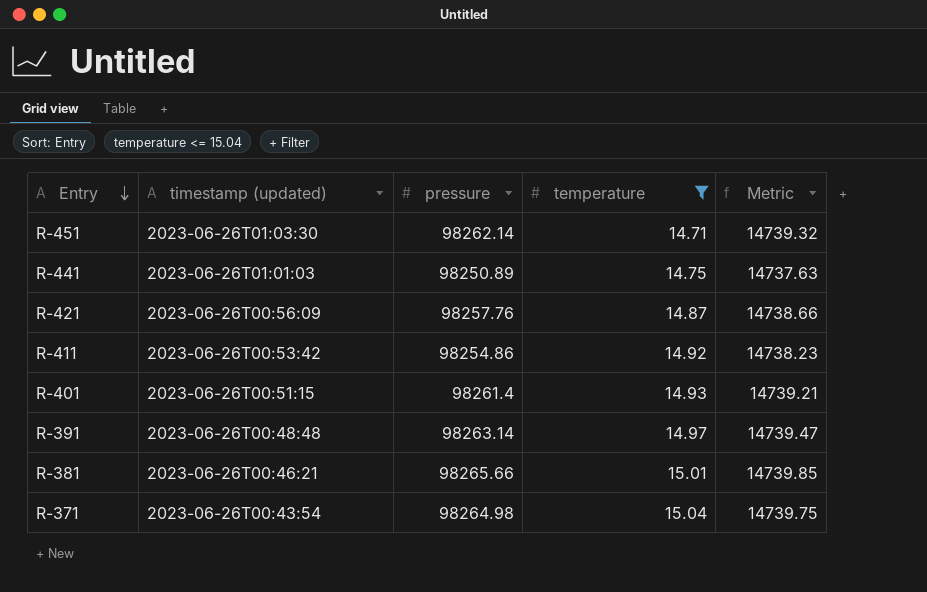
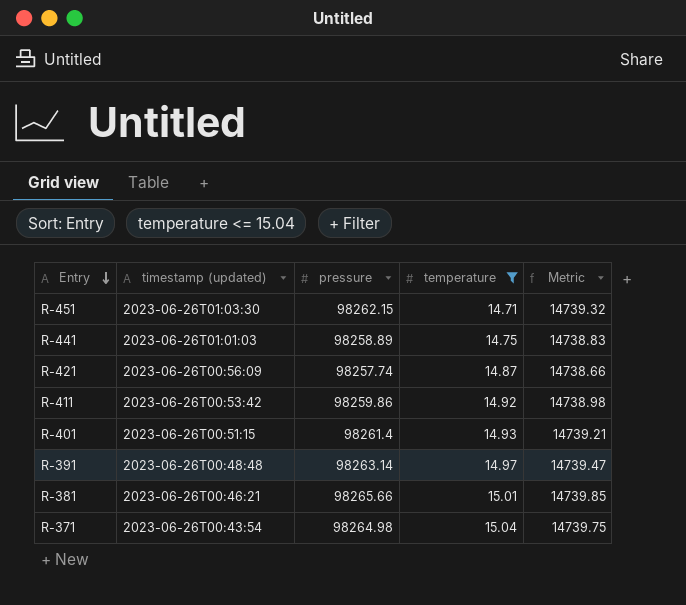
R-451 | pressure: 98262.14 -> 98262.15
R-441 | pressure: 98250.89 -> 98258.89
R-441 | Metric: 14737.63 -> 14738.83
R-421 | pressure: 98257.76 -> 98257.74
R-411 | pressure: 98254.86 -> 98259.86
R-411 | Metric: 14738.23 -> 14738.98

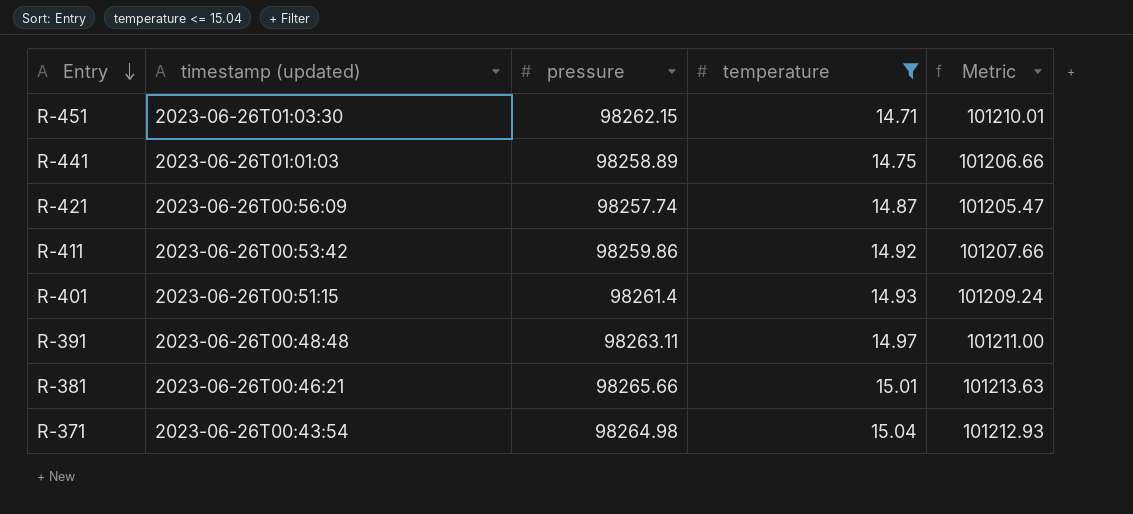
column Metric | formula: [pressure] * 0.15 -> [pressure] * 1.03
R-391 | pressure: 98263.14 -> 98263.11

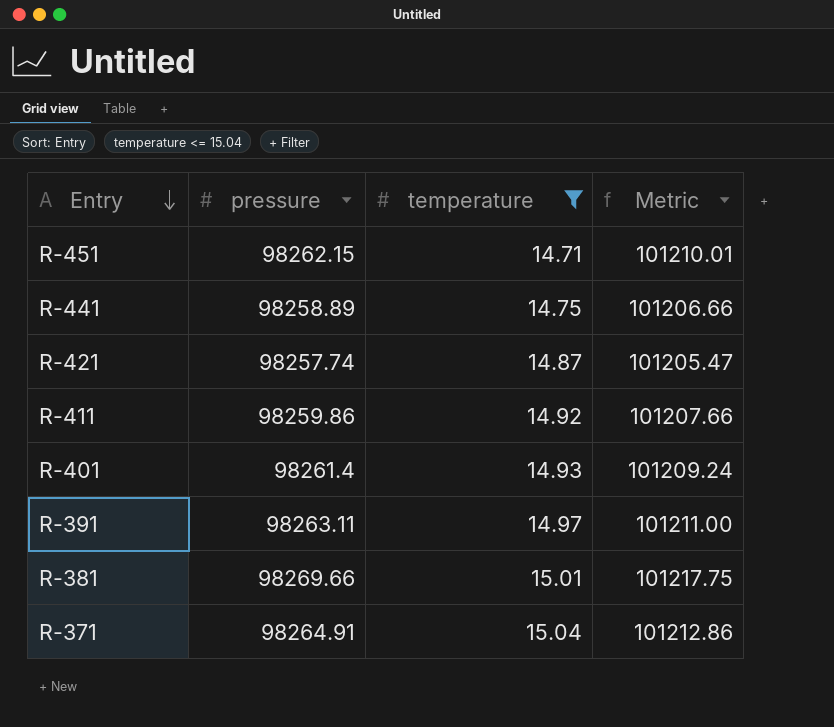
column timestamp (updated) | position: 2 -> none
R-381 | pressure: 98265.66 -> 98269.66
R-381 | Metric: 101213.63 -> 101217.75
R-371 | pressure: 98264.98 -> 98264.91
R-371 | Metric: 101212.93 -> 101212.86

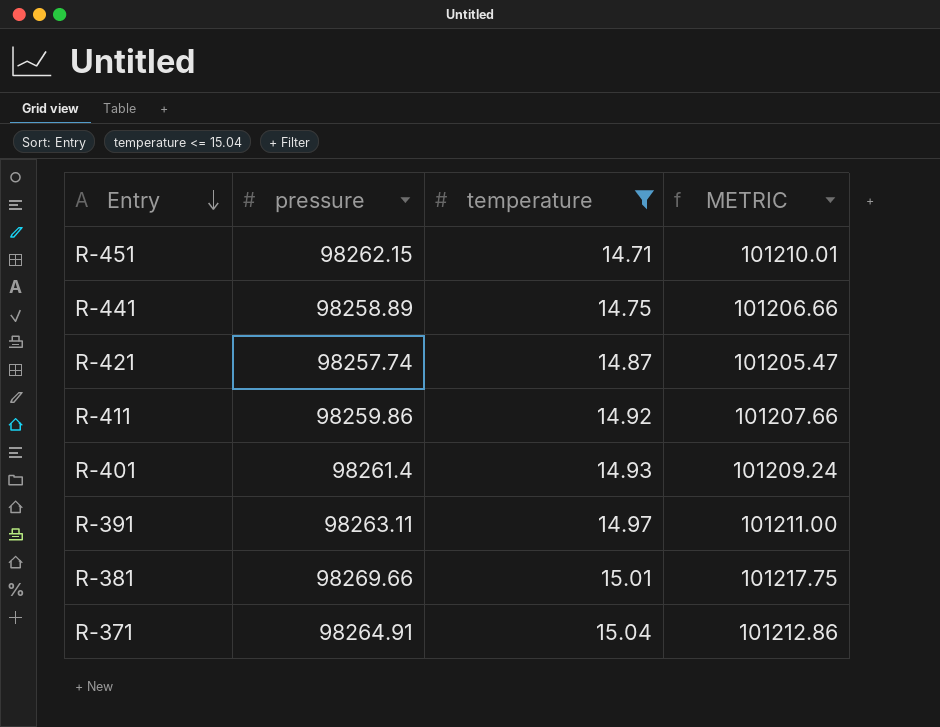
column name: Metric -> METRIC

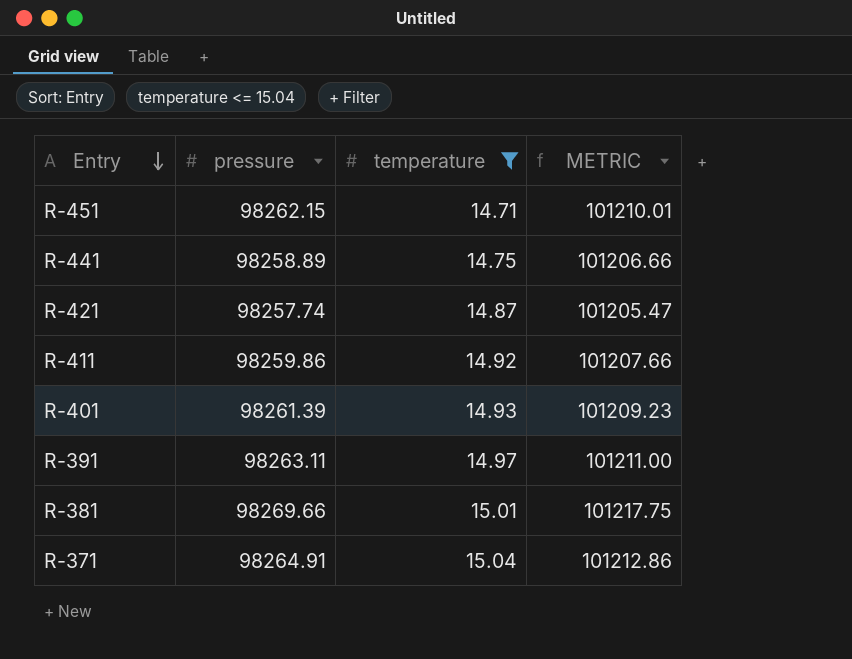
R-401 | pressure: 98261.4 -> 98261.39
R-401 | METRIC: 101209.24 -> 101209.23

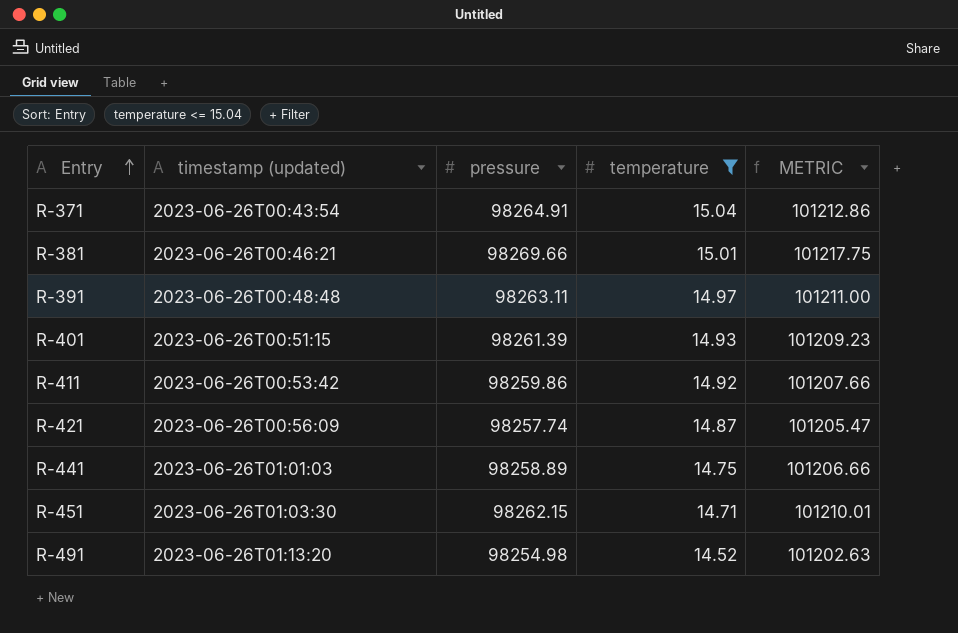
row order: Entry descending -> Entry ascending
column timestamp (updated) | position: none -> 2
row R-491: none -> 2023-06-26T01:13:20 | 98254.98 | 14.52 | 101202.63

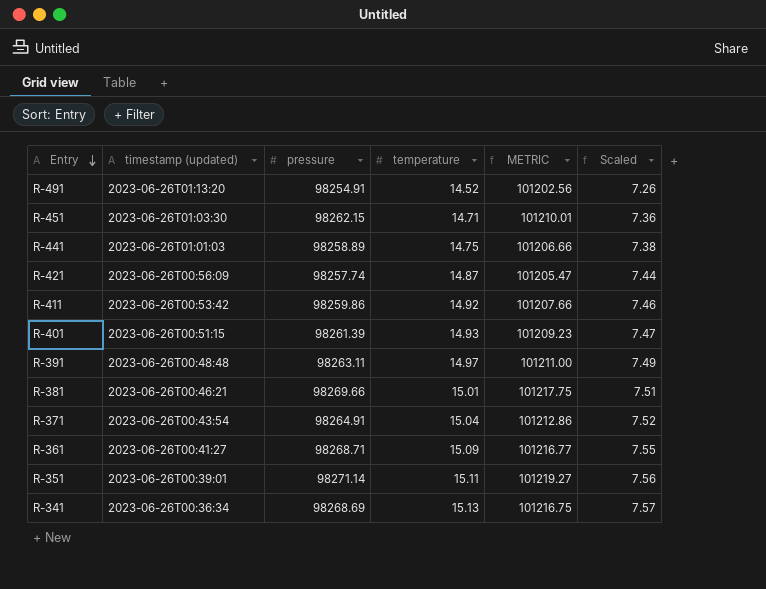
filter: temperature <= 15.04 -> none
row order: Entry ascending -> Entry descending
column Scaled | formula: none -> [temperature] * 0.5
R-491 | pressure: 98254.98 -> 98254.91
R-491 | METRIC: 101202.63 -> 101202.56

